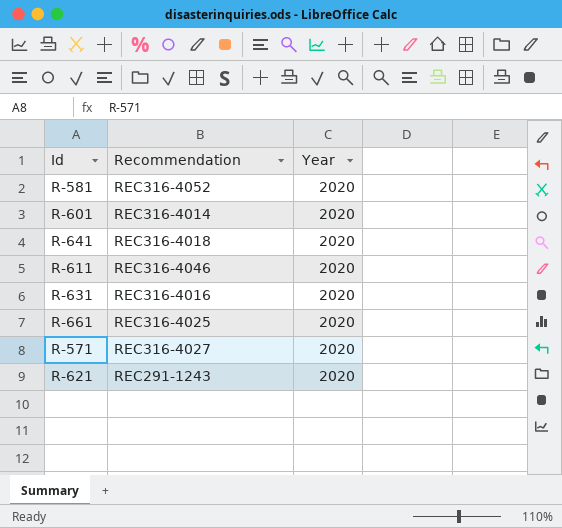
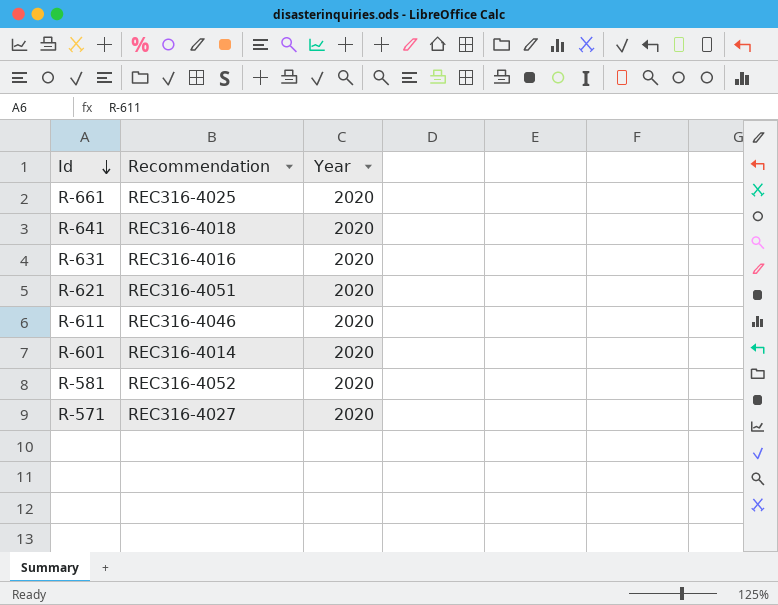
row order: none -> Id descending
R-621 | Recommendation: REC291-1243 -> REC316-4051

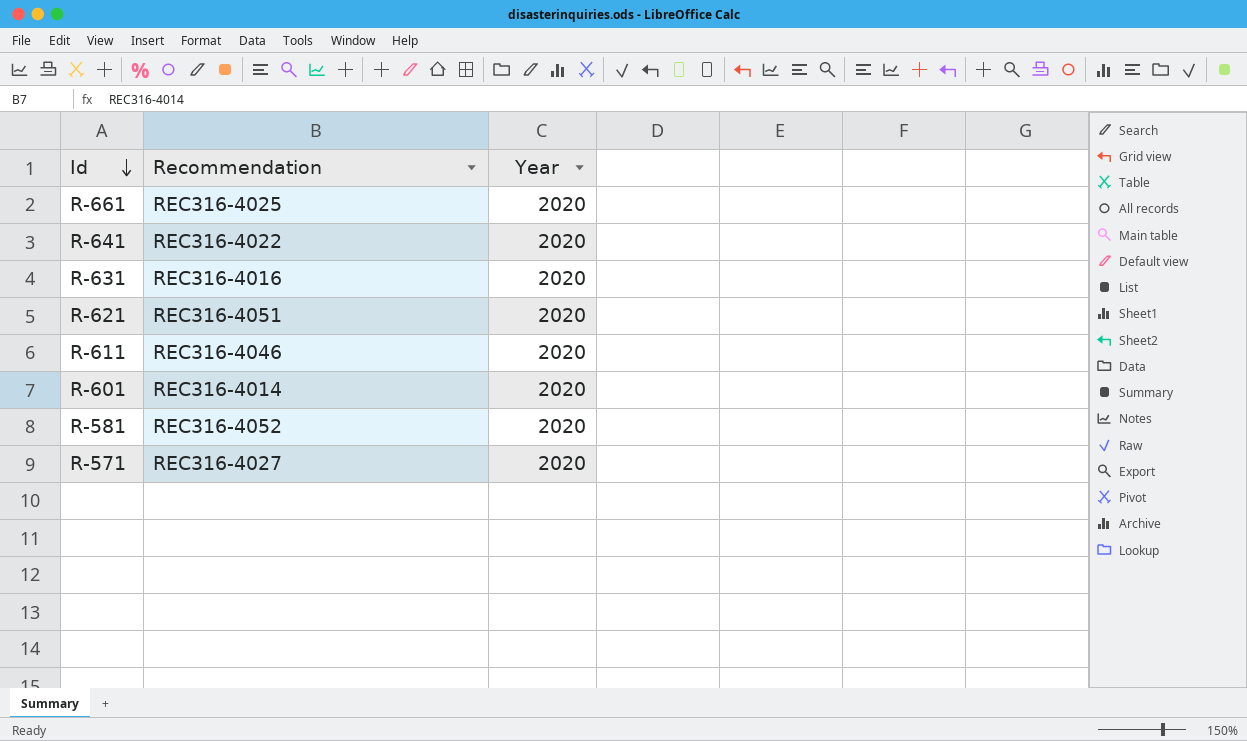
R-641 | Recommendation: REC316-4018 -> REC316-4022

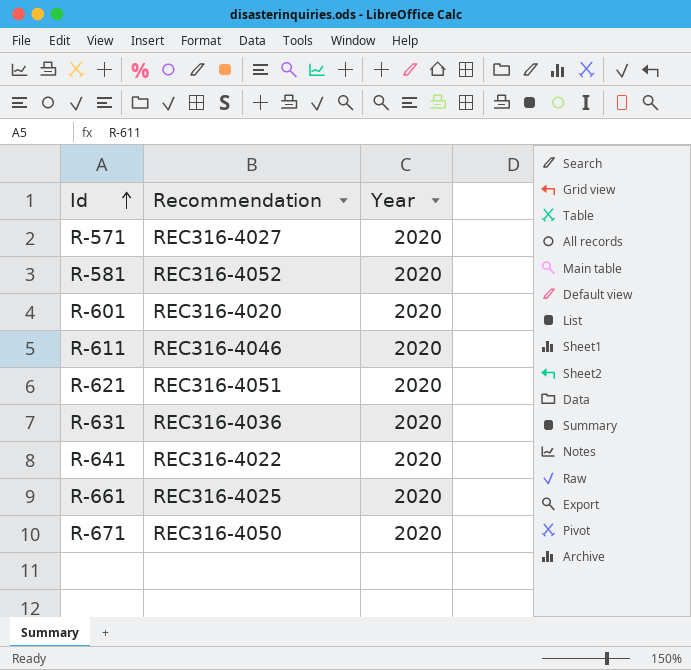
row order: Id descending -> Id ascending
R-601 | Recommendation: REC316-4014 -> REC316-4020
R-631 | Recommendation: REC316-4016 -> REC316-4036
row R-671: none -> REC316-4050 | 2020

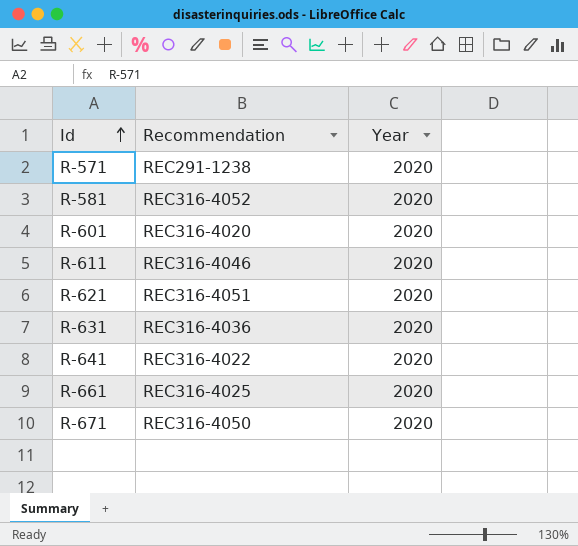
R-571 | Recommendation: REC316-4027 -> REC291-1238

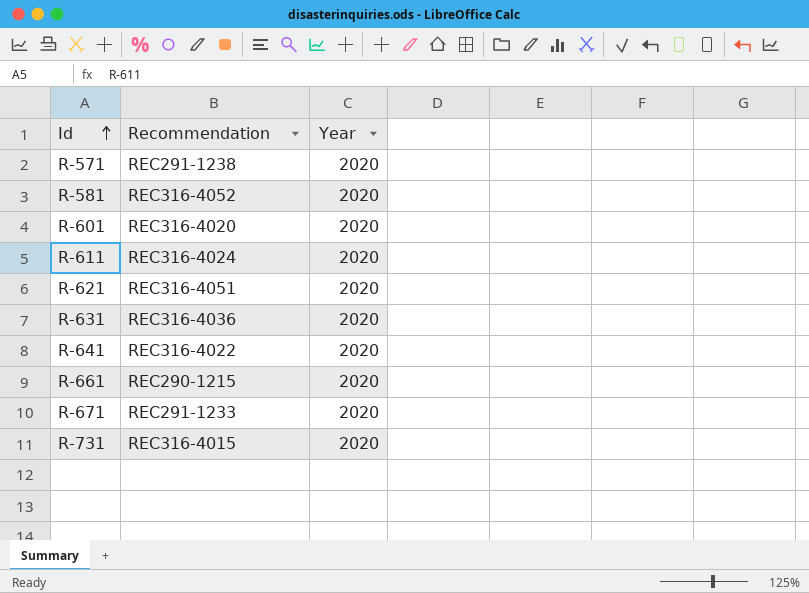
R-611 | Recommendation: REC316-4046 -> REC316-4024
R-661 | Recommendation: REC316-4025 -> REC290-1215
R-671 | Recommendation: REC316-4050 -> REC291-1233
row R-731: none -> REC316-4015 | 2020

